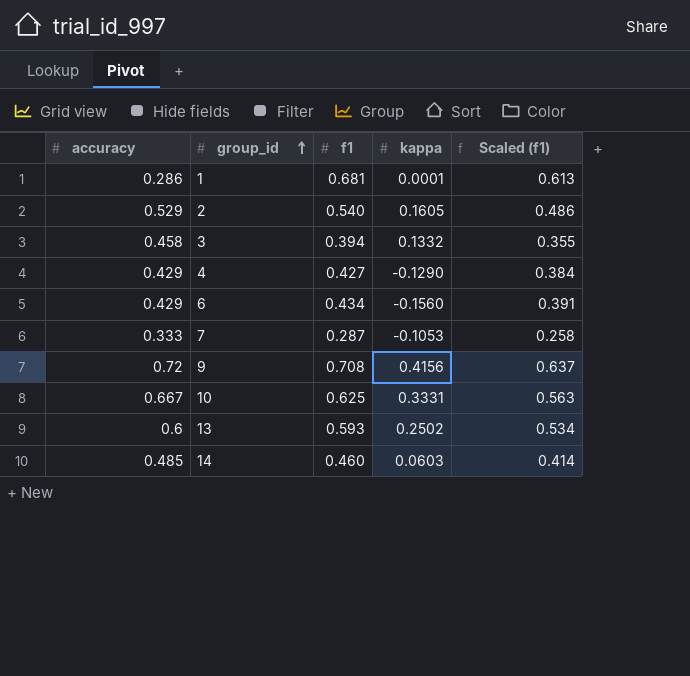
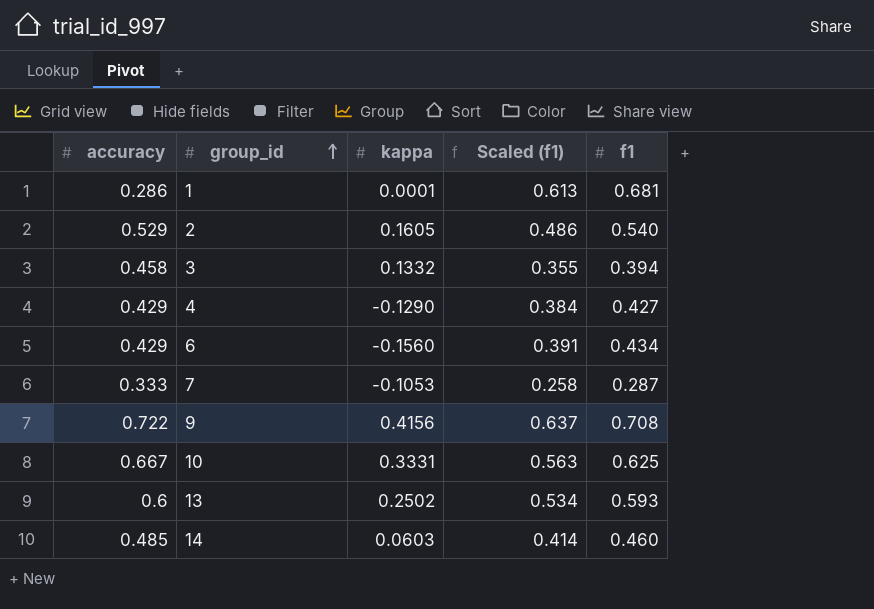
column f1 | position: 3 -> 5
9 | accuracy: 0.72 -> 0.722

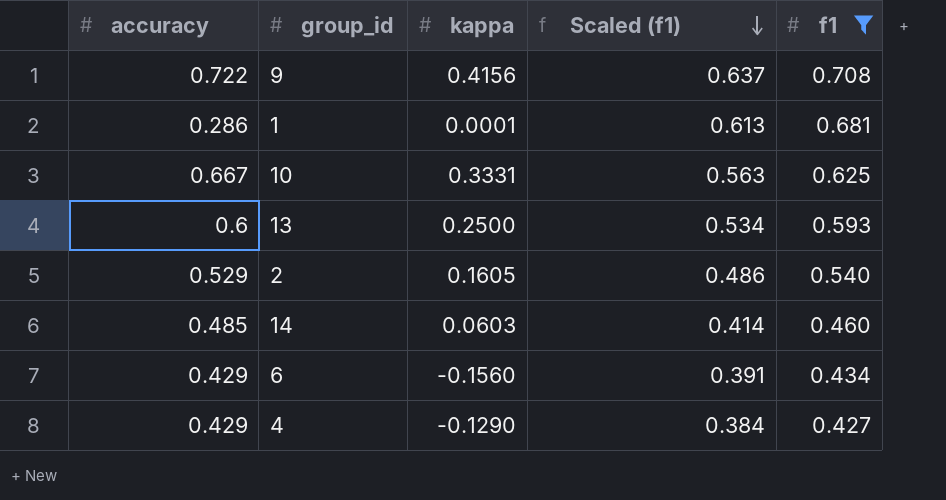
filter: none -> f1 >= 0.427
row order: group_id ascending -> Scaled (f1) descending
13 | kappa: 0.2502 -> 0.2500

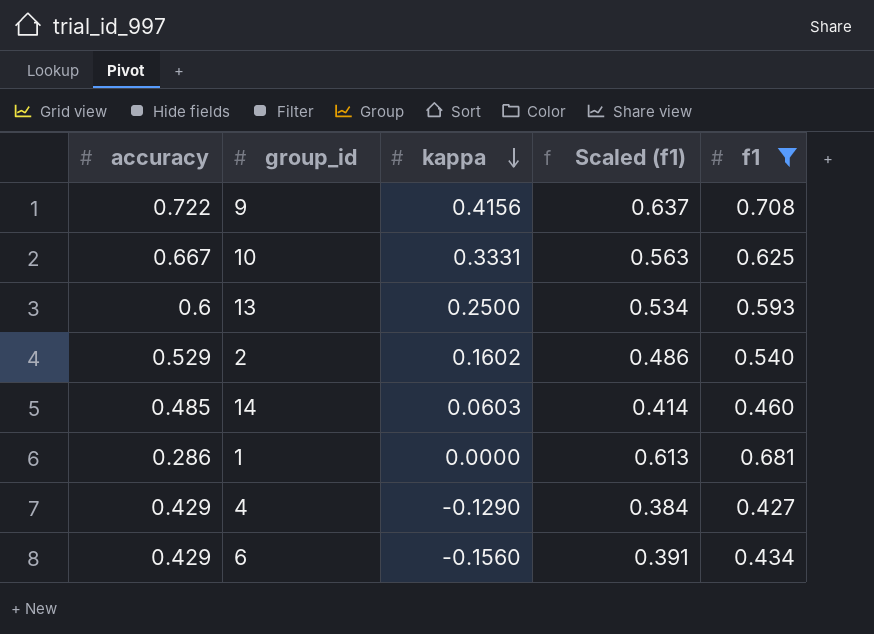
row order: Scaled (f1) descending -> kappa descending
2 | kappa: 0.1605 -> 0.1602
1 | kappa: 0.0001 -> 0.0000

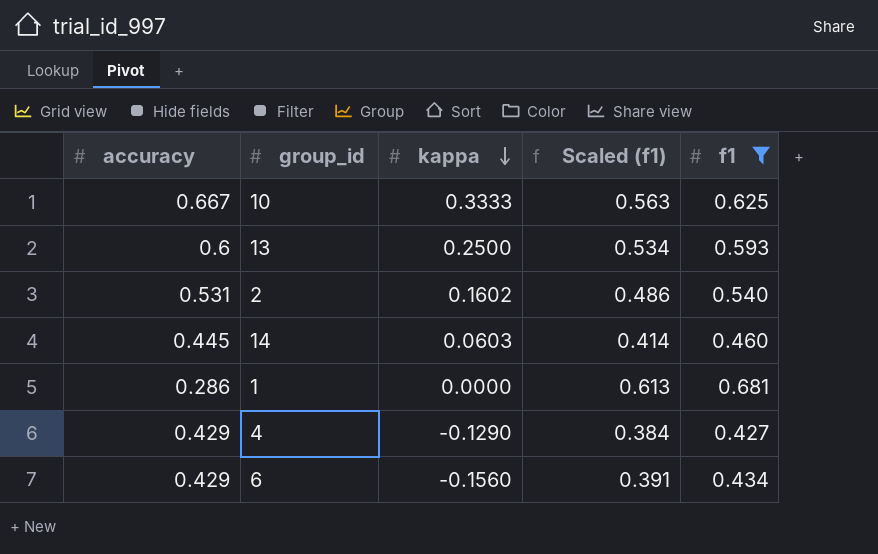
row 9: 0.722 | 0.4156 | 0.637 | 0.708 -> none
10 | kappa: 0.3331 -> 0.3333
2 | accuracy: 0.529 -> 0.531
14 | accuracy: 0.485 -> 0.445

